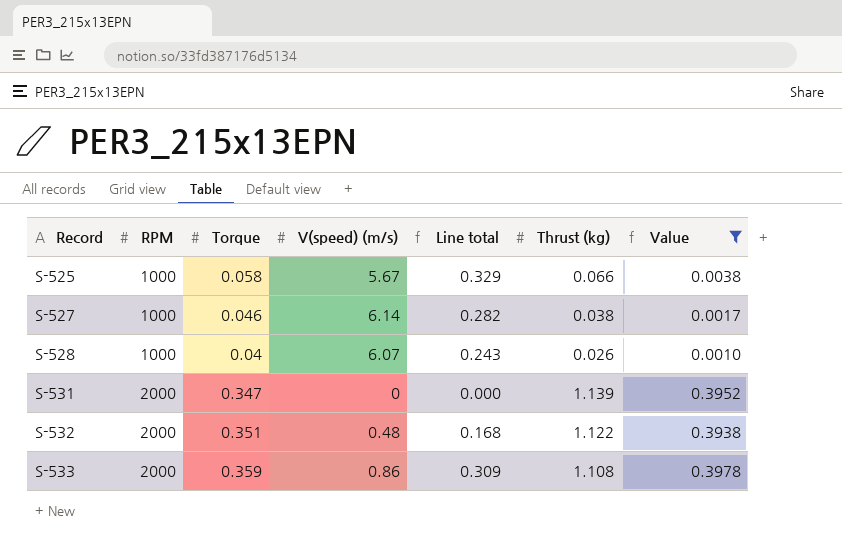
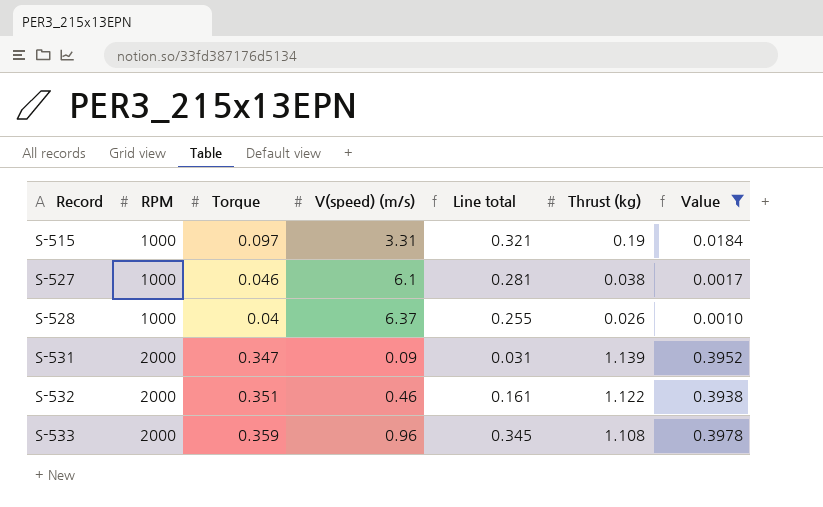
row S-525: 1000 | 0.058 | 5.67 | 0.329 | 0.066 | 0.0038 -> none
row S-515: none -> 1000 | 0.097 | 3.31 | 0.321 | 0.19 | 0.0184
S-527 | V(speed) (m/s): 6.14 -> 6.1
S-527 | Line total: 0.282 -> 0.281
S-528 | V(speed) (m/s): 6.07 -> 6.37
S-528 | Line total: 0.243 -> 0.255
S-531 | V(speed) (m/s): 0 -> 0.09
S-531 | Line total: 0.000 -> 0.031
S-532 | V(speed) (m/s): 0.48 -> 0.46
S-532 | Line total: 0.168 -> 0.161
S-533 | V(speed) (m/s): 0.86 -> 0.96
S-533 | Line total: 0.309 -> 0.345

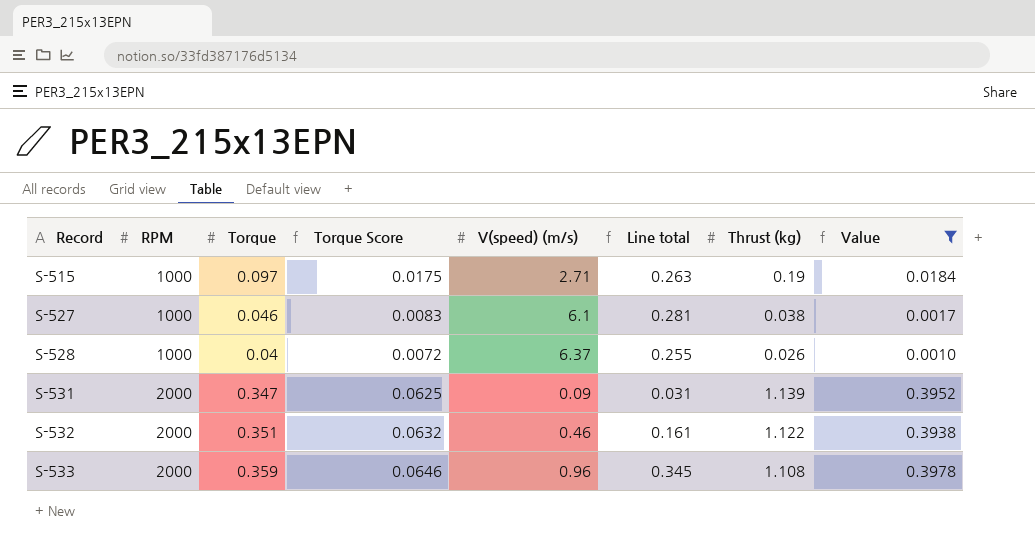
column Torque Score | formula: none -> [Torque] * 0.18
S-515 | V(speed) (m/s): 3.31 -> 2.71
S-515 | Line total: 0.321 -> 0.263

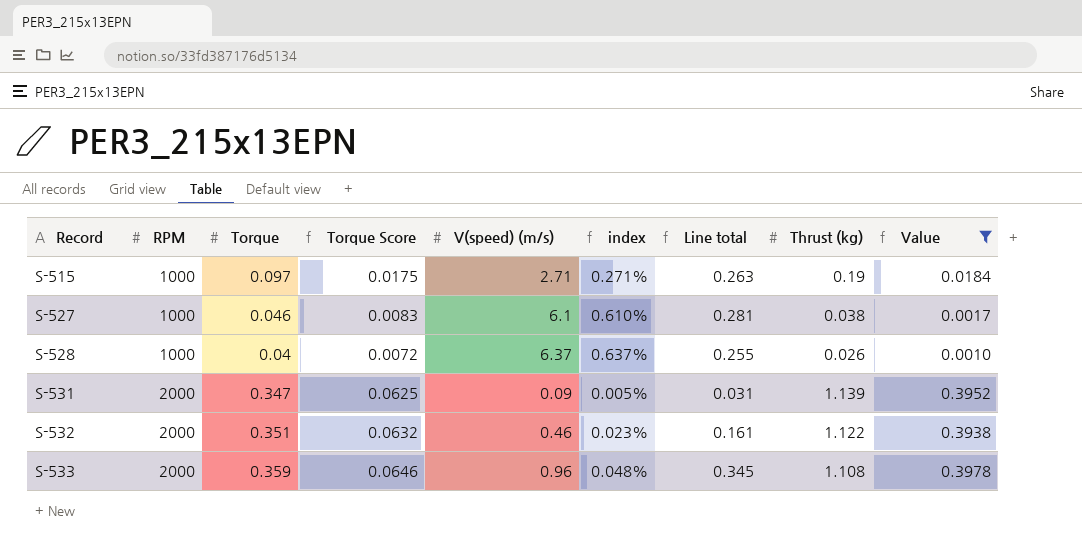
column index | formula: none -> [V(speed) (m/s)] / [RPM]

